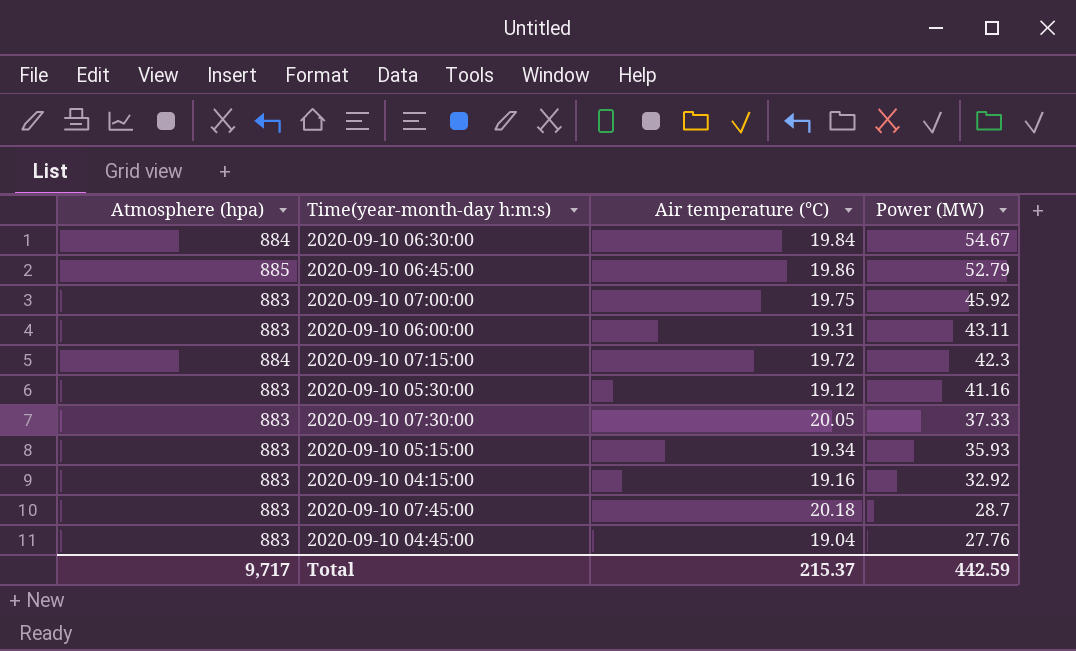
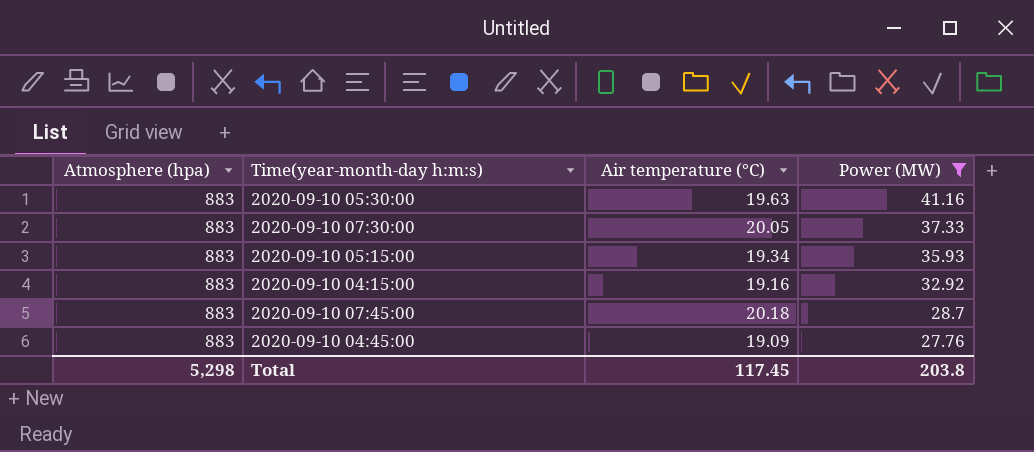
filter: none -> Power (MW) <= 41.16
2020-09-10 05:30:00 | Air temperature (°C): 19.12 -> 19.63
2020-09-10 04:45:00 | Air temperature (°C): 19.04 -> 19.09
Total | Atmosphere (hpa): 9,717 -> 5,298
Total | Air temperature (°C): 215.37 -> 117.45
Total | Power (MW): 442.59 -> 203.8

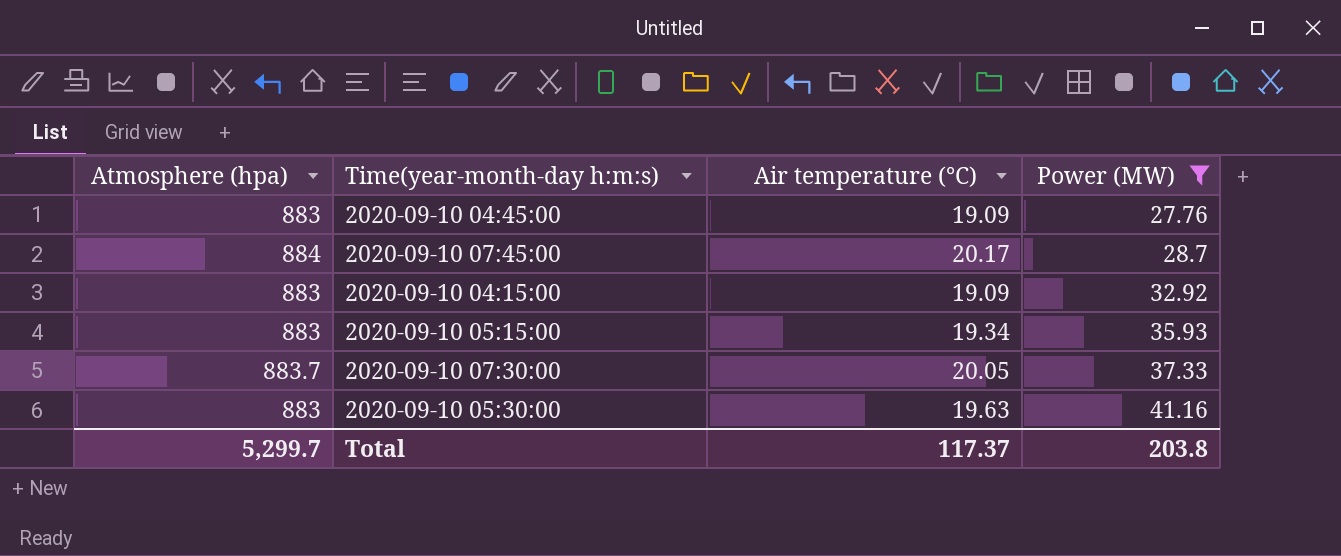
row order: Power (MW) descending -> Power (MW) ascending
2020-09-10 07:45:00 | Atmosphere (hpa): 883 -> 884
2020-09-10 07:45:00 | Air temperature (°C): 20.18 -> 20.17
2020-09-10 04:15:00 | Air temperature (°C): 19.16 -> 19.09
2020-09-10 07:30:00 | Atmosphere (hpa): 883 -> 883.7
Total | Atmosphere (hpa): 5,298 -> 5,299.7
Total | Air temperature (°C): 117.45 -> 117.37

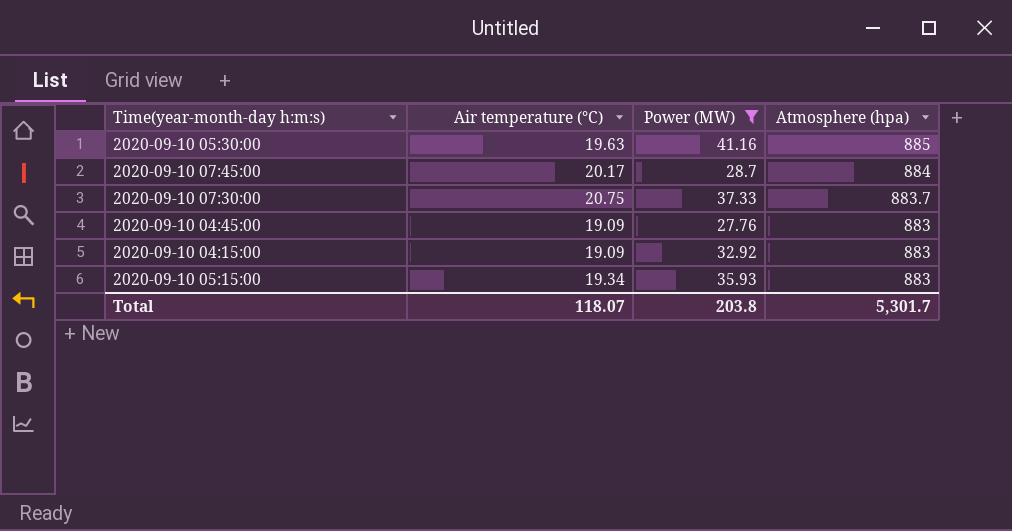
row order: Power (MW) ascending -> Atmosphere (hpa) descending
column Atmosphere (hpa) | position: 1 -> 4
2020-09-10 05:30:00 | Atmosphere (hpa): 883 -> 885
2020-09-10 07:30:00 | Air temperature (°C): 20.05 -> 20.75
Total | Air temperature (°C): 117.37 -> 118.07
Total | Atmosphere (hpa): 5,299.7 -> 5,301.7

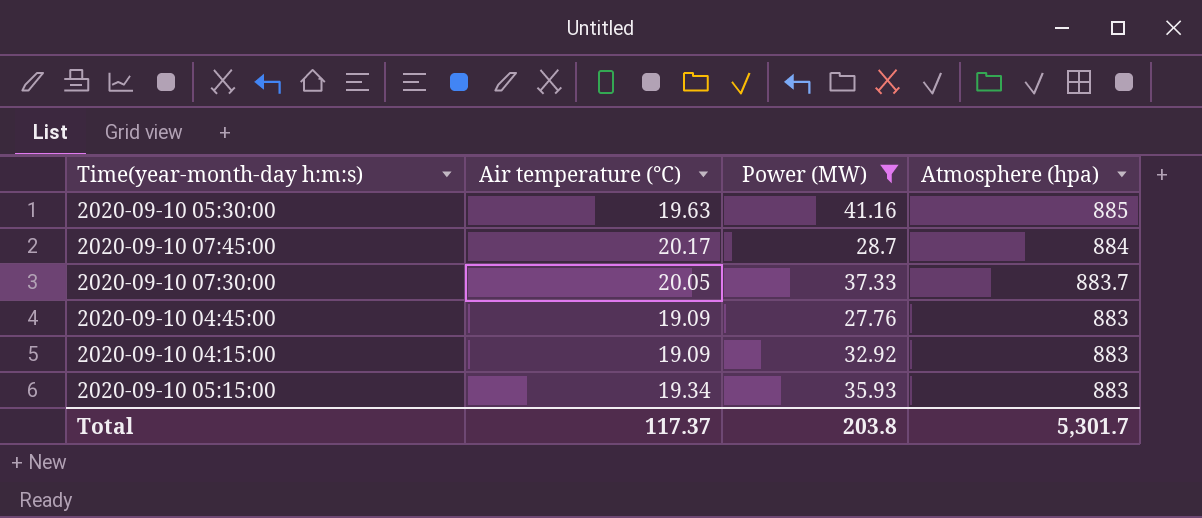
2020-09-10 07:30:00 | Air temperature (°C): 20.75 -> 20.05
Total | Air temperature (°C): 118.07 -> 117.37

